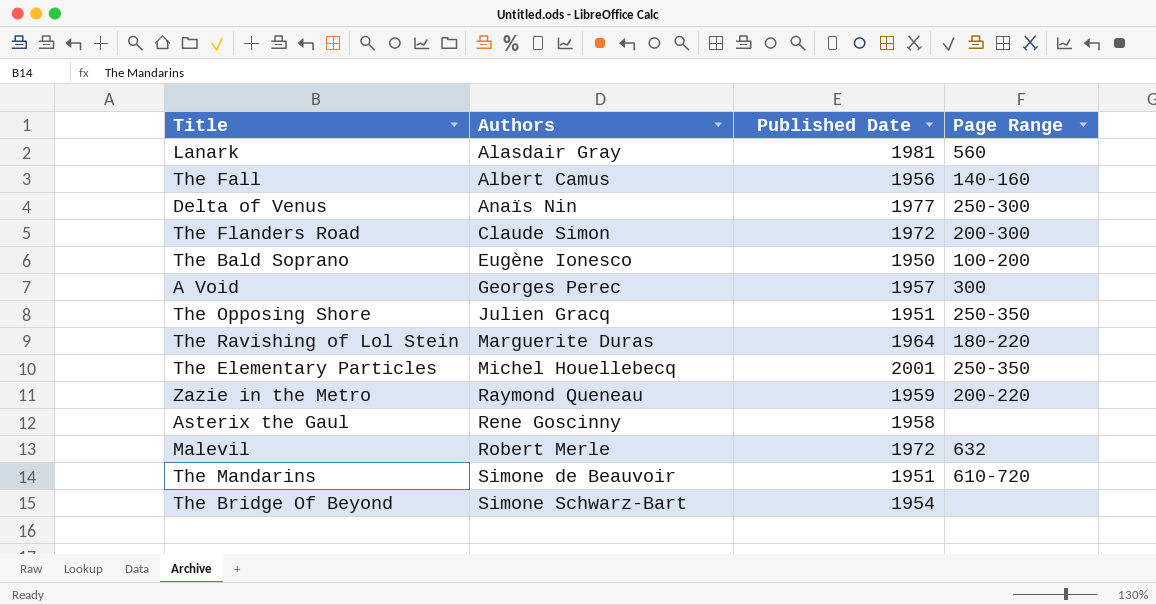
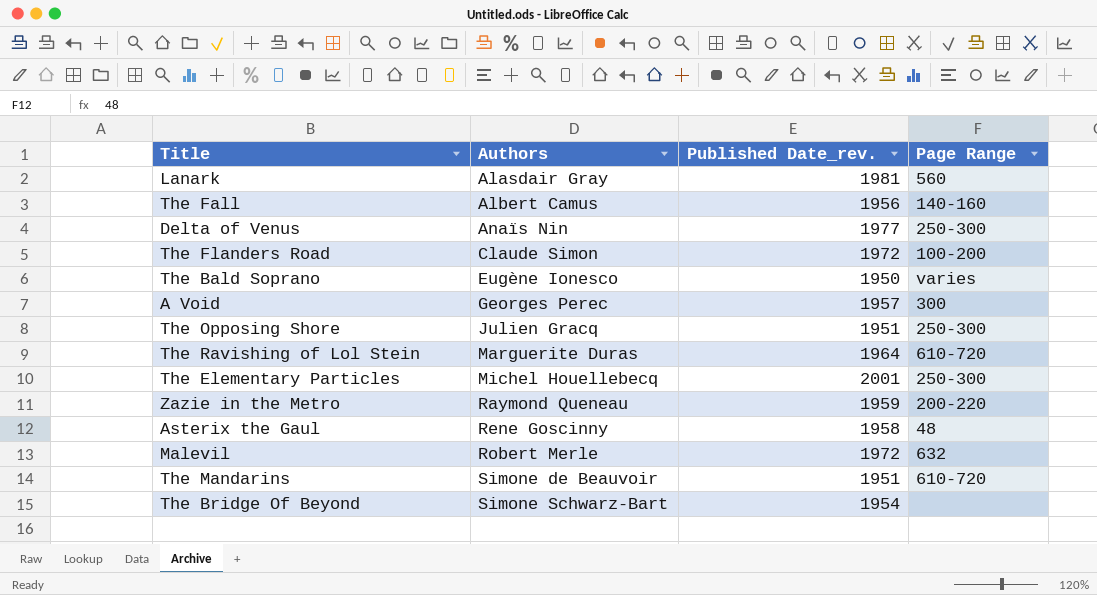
column name: Published Date -> Published Date_rev.
The Flanders Road | Page Range: 200-300 -> 100-200
The Bald Soprano | Page Range: 100-200 -> varies
The Opposing Shore | Page Range: 250-350 -> 250-300
The Ravishing of Lol Stein | Page Range: 180-220 -> 610-720
The Elementary Particles | Page Range: 250-350 -> 250-300
Asterix the Gaul | Page Range: none -> 48

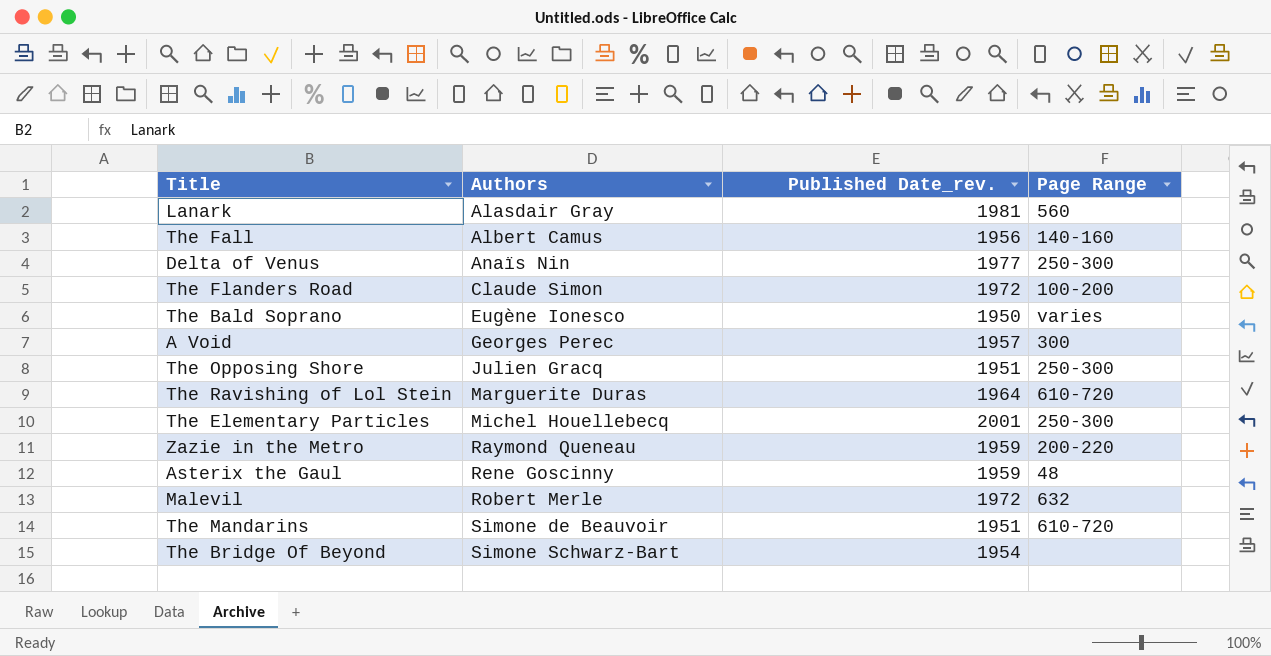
Asterix the Gaul | Published Date_rev.: 1958 -> 1959

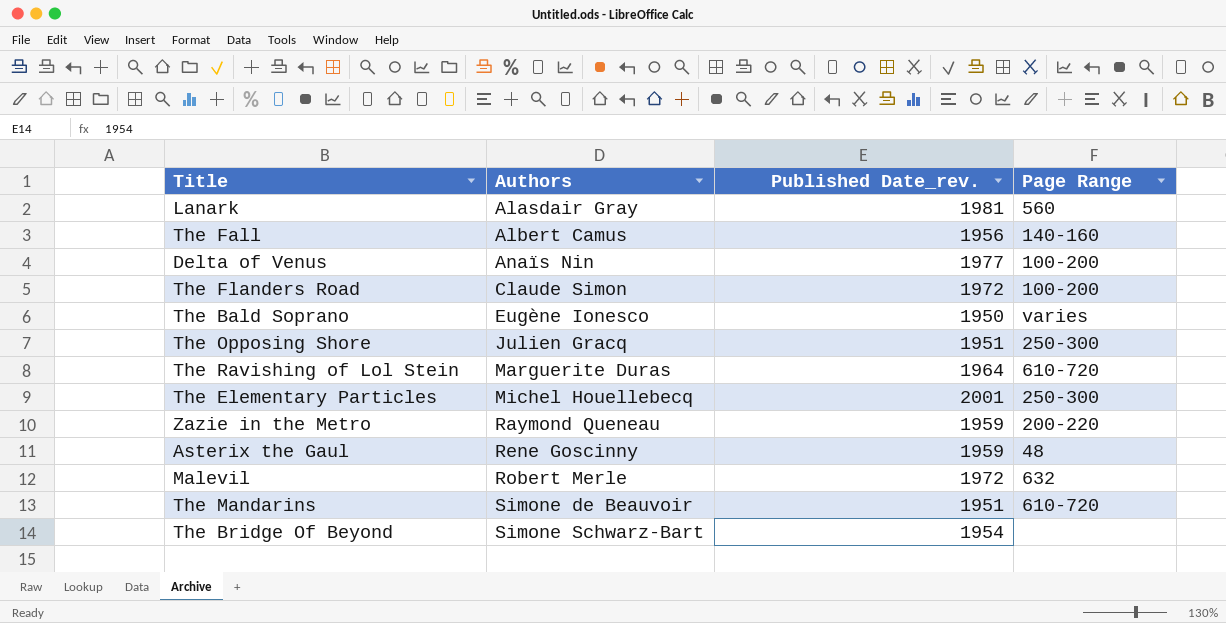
row A Void: Georges Perec | 1957 | 300 -> none
Delta of Venus | Page Range: 250-300 -> 100-200

